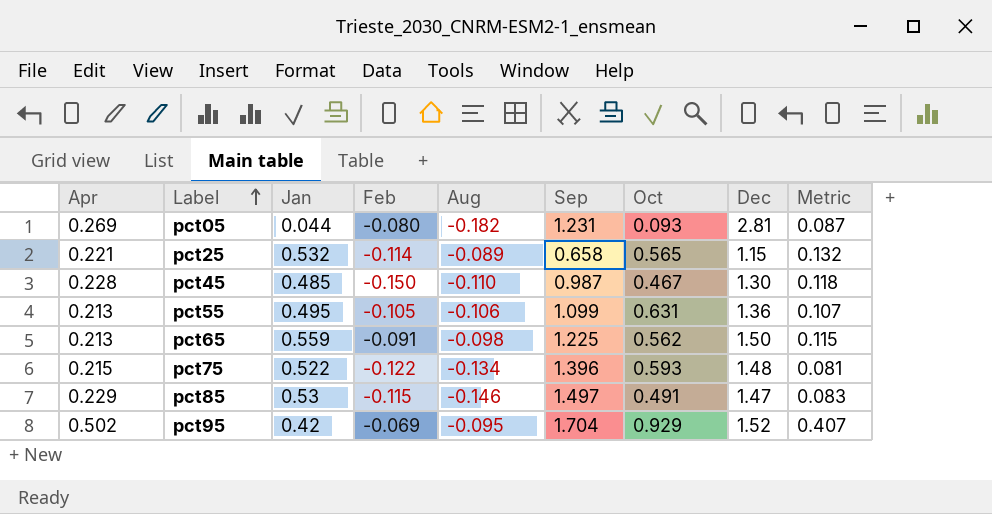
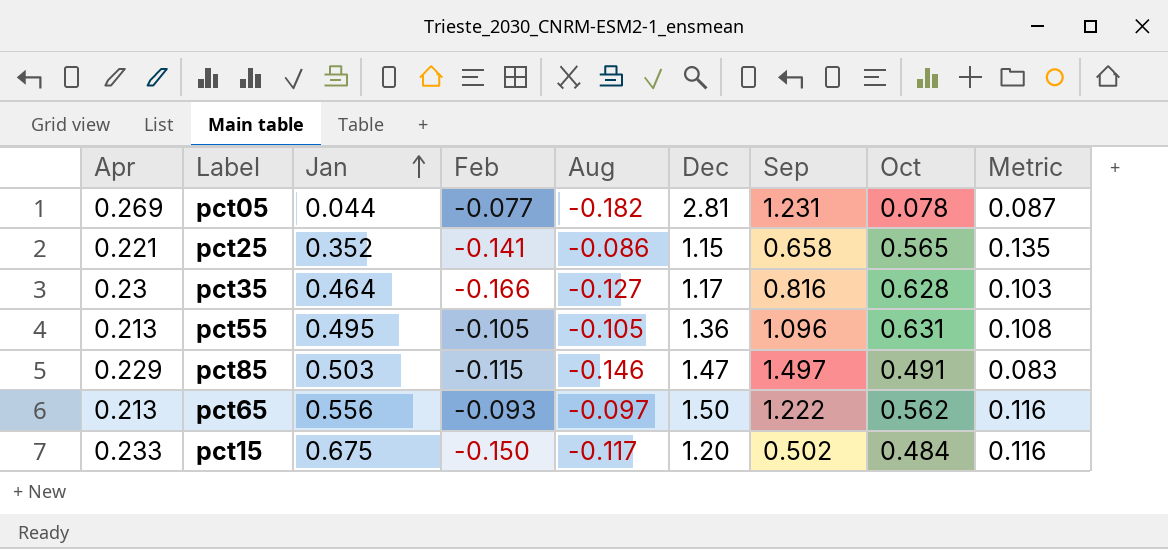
row order: Label ascending -> Jan ascending
column Dec | position: 8 -> 6
row pct45: 0.228 | 0.485 | -0.150 | -0.110 | 0.987 | 0.467 | 1.30 | 0.118 -> none
row pct75: 0.215 | 0.522 | -0.122 | -0.134 | 1.396 | 0.593 | 1.48 | 0.081 -> none
row pct95: 0.502 | 0.42 | -0.069 | -0.095 | 1.704 | 0.929 | 1.52 | 0.407 -> none
pct05 | Feb: -0.080 -> -0.077
pct05 | Oct: 0.093 -> 0.078
pct25 | Jan: 0.532 -> 0.352
pct25 | Feb: -0.114 -> -0.141
pct25 | Aug: -0.089 -> -0.086
pct25 | Metric: 0.132 -> 0.135
row pct35: none -> 0.23 | 0.464 | -0.166 | -0.127 | 1.17 | 0.816 | 0.628 | 0.103
pct55 | Aug: -0.106 -> -0.105
pct55 | Sep: 1.099 -> 1.096
pct55 | Metric: 0.107 -> 0.108
pct85 | Jan: 0.53 -> 0.503
pct65 | Jan: 0.559 -> 0.556
pct65 | Feb: -0.091 -> -0.093
pct65 | Aug: -0.098 -> -0.097
pct65 | Sep: 1.225 -> 1.222
pct65 | Metric: 0.115 -> 0.116
row pct15: none -> 0.233 | 0.675 | -0.150 | -0.117 | 1.20 | 0.502 | 0.484 | 0.116

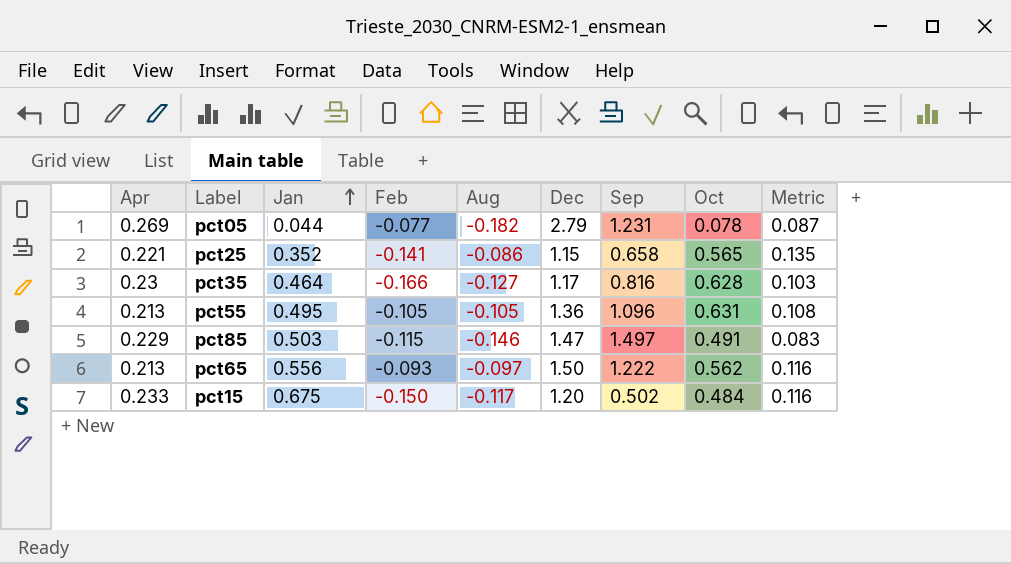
pct05 | Dec: 2.81 -> 2.79

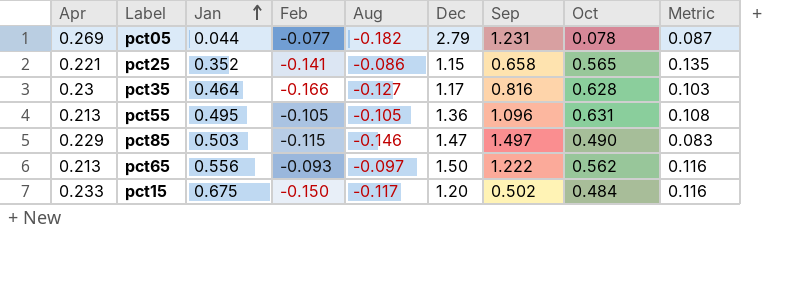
pct85 | Oct: 0.491 -> 0.490

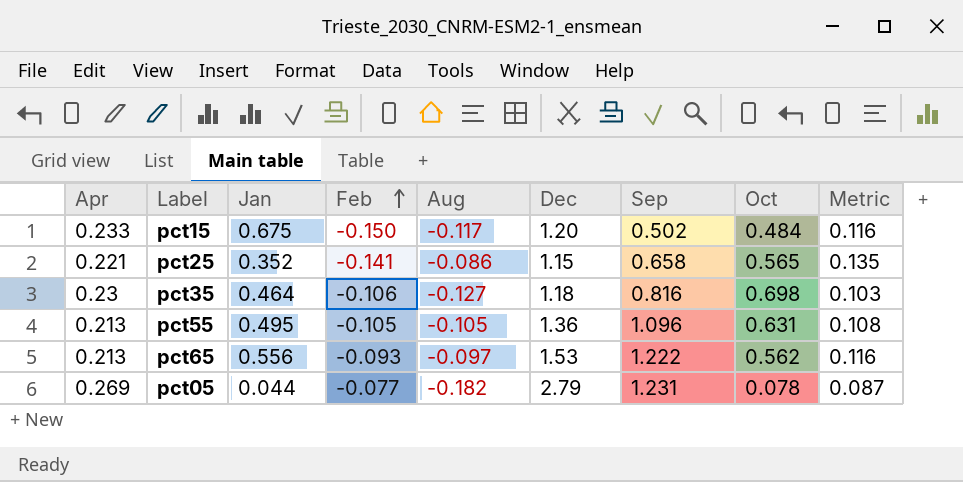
row order: Jan ascending -> Feb ascending
row pct85: 0.229 | 0.503 | -0.115 | -0.146 | 1.47 | 1.497 | 0.490 | 0.083 -> none
pct35 | Feb: -0.166 -> -0.106
pct35 | Dec: 1.17 -> 1.18
pct35 | Oct: 0.628 -> 0.698
pct65 | Dec: 1.50 -> 1.53

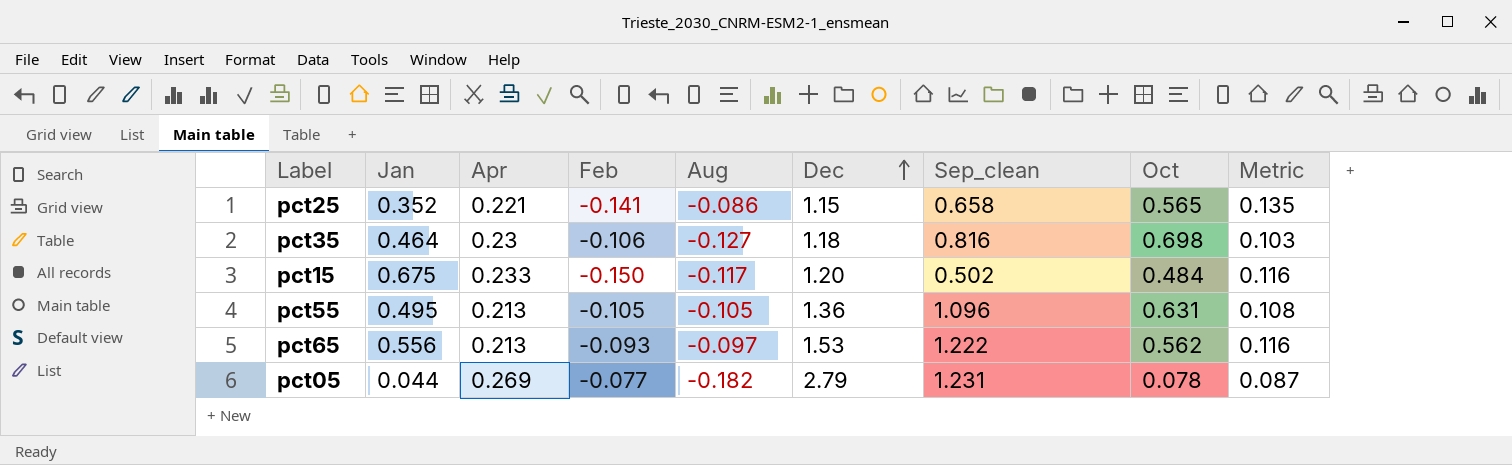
row order: Feb ascending -> Dec ascending
column Apr | position: 1 -> 3
column name: Sep -> Sep_clean

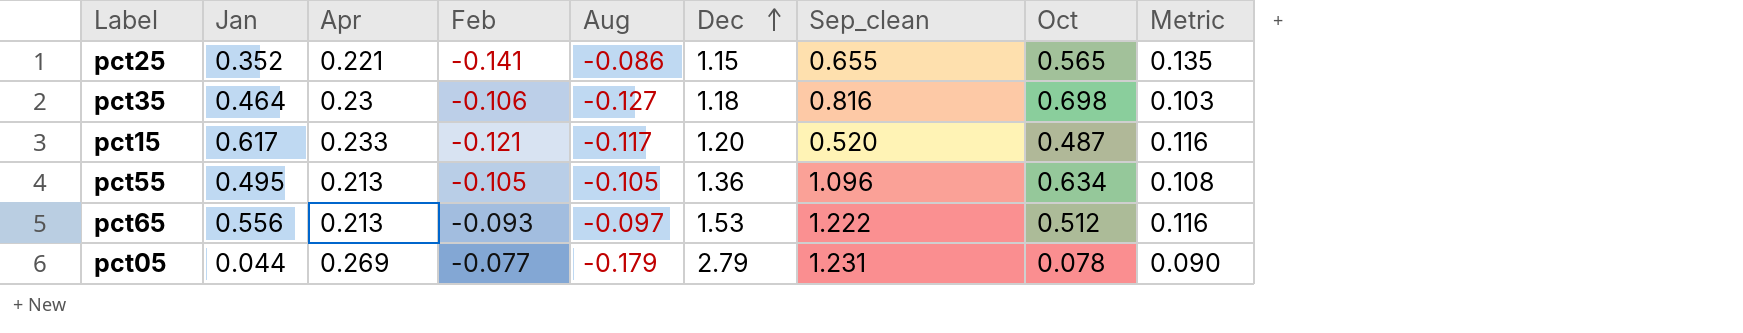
pct25 | Sep_clean: 0.658 -> 0.655
pct15 | Jan: 0.675 -> 0.617
pct15 | Feb: -0.150 -> -0.121
pct15 | Sep_clean: 0.502 -> 0.520
pct15 | Oct: 0.484 -> 0.487
pct55 | Oct: 0.631 -> 0.634
pct65 | Oct: 0.562 -> 0.512
pct05 | Aug: -0.182 -> -0.179
pct05 | Metric: 0.087 -> 0.090

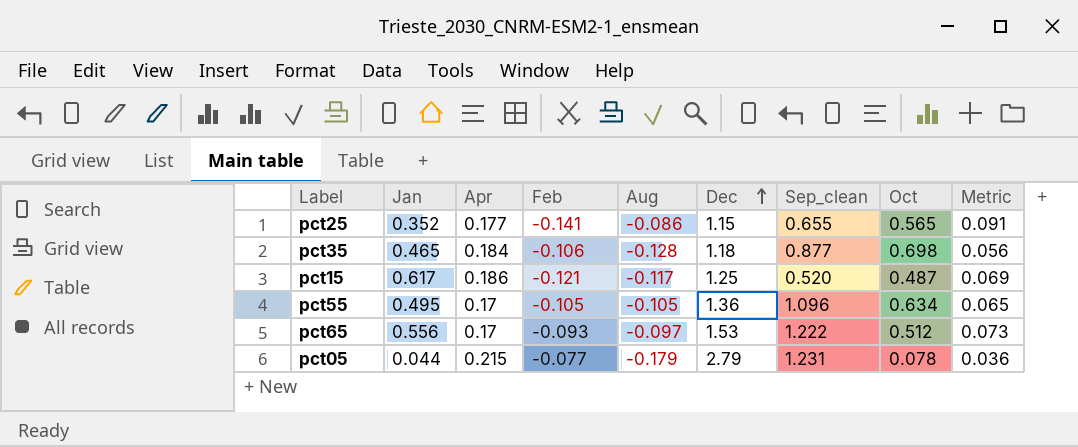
pct25 | Apr: 0.221 -> 0.177
pct25 | Metric: 0.135 -> 0.091
pct35 | Jan: 0.464 -> 0.465
pct35 | Apr: 0.23 -> 0.184
pct35 | Aug: -0.127 -> -0.128
pct35 | Sep_clean: 0.816 -> 0.877
pct35 | Metric: 0.103 -> 0.056
pct15 | Apr: 0.233 -> 0.186
pct15 | Dec: 1.20 -> 1.25
pct15 | Metric: 0.116 -> 0.069
pct55 | Apr: 0.213 -> 0.17
pct55 | Metric: 0.108 -> 0.065
pct65 | Apr: 0.213 -> 0.17
pct65 | Metric: 0.116 -> 0.073
pct05 | Apr: 0.269 -> 0.215
pct05 | Metric: 0.090 -> 0.036

